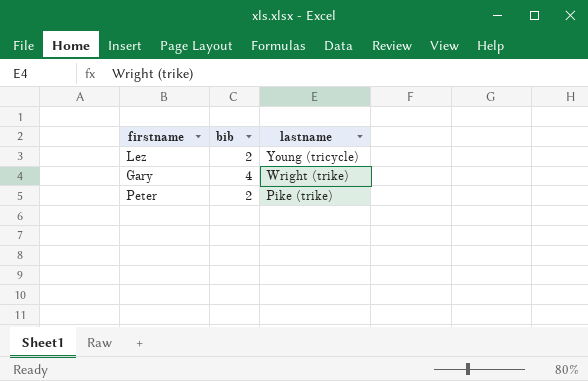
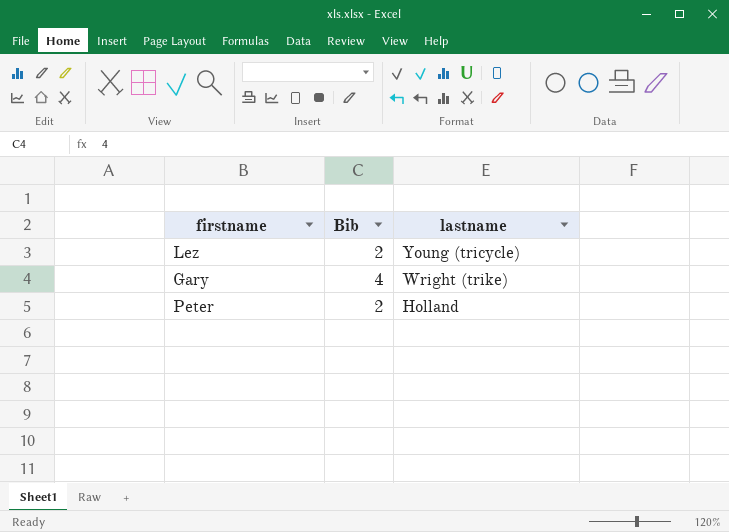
column name: bib -> Bib
Peter | lastname: Pike (trike) -> Holland

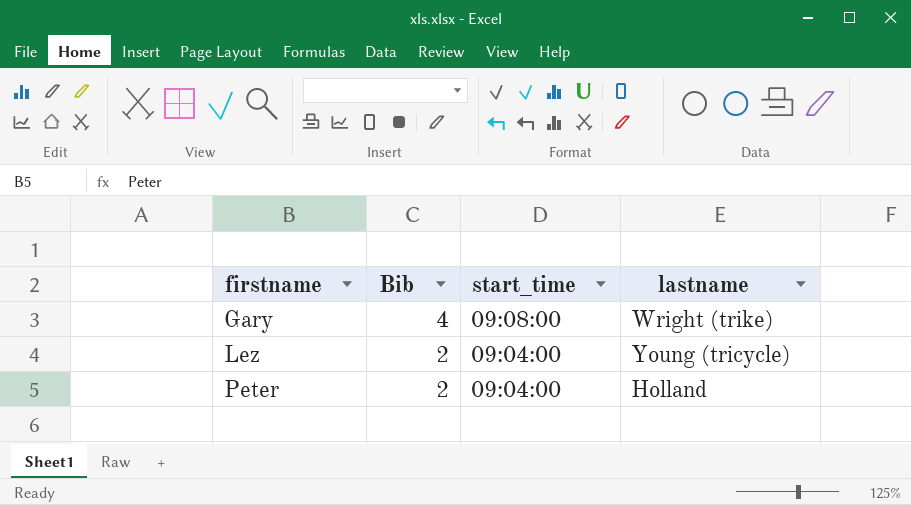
row order: lastname descending -> firstname ascending
column start_time | position: none -> 3

